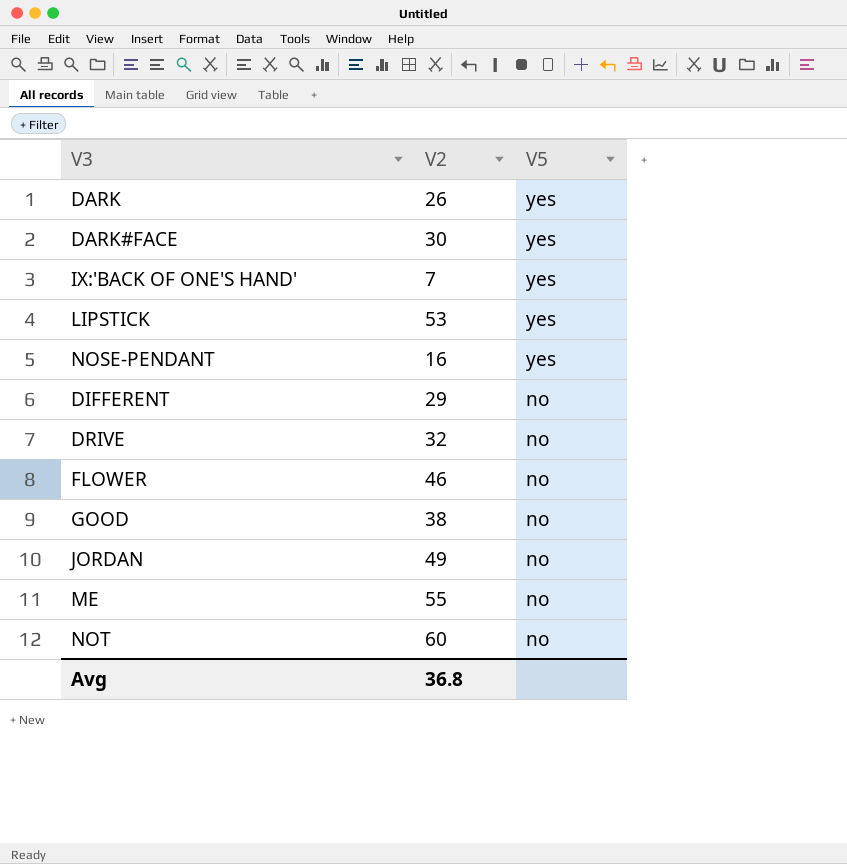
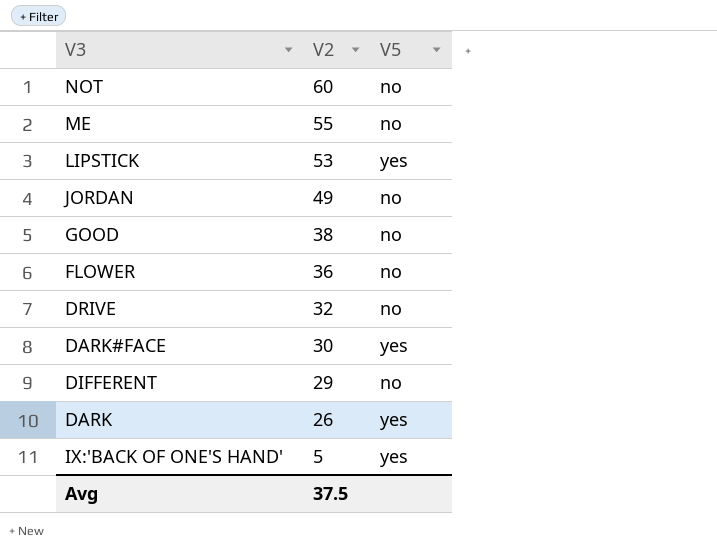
row order: V5 descending -> V2 descending
row NOSE-PENDANT: 16 | yes -> none
FLOWER | V2: 46 -> 36
IX:'BACK OF ONE'S HAND' | V2: 7 -> 5
Avg | V2: 36.8 -> 37.5

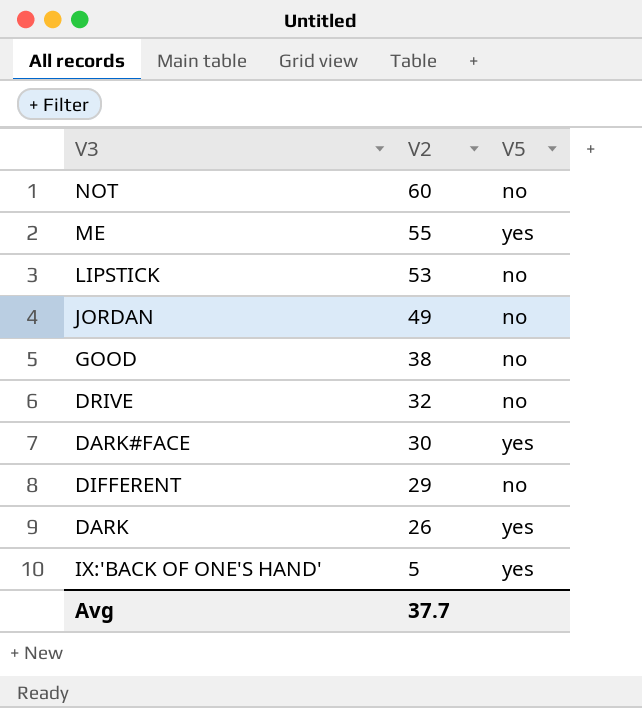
row FLOWER: 36 | no -> none
ME | V5: no -> yes
LIPSTICK | V5: yes -> no
Avg | V2: 37.5 -> 37.7

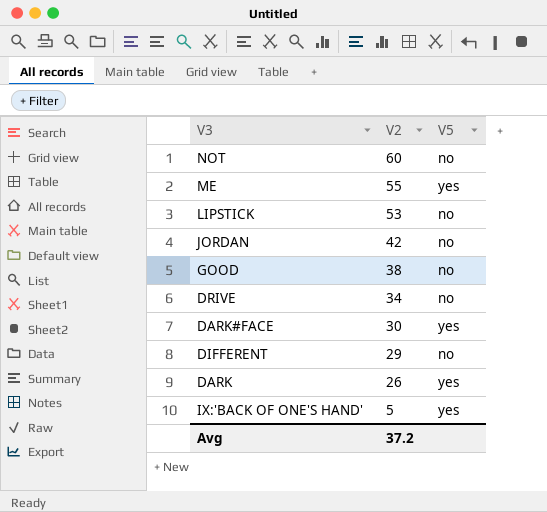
JORDAN | V2: 49 -> 42
DRIVE | V2: 32 -> 34
Avg | V2: 37.7 -> 37.2

